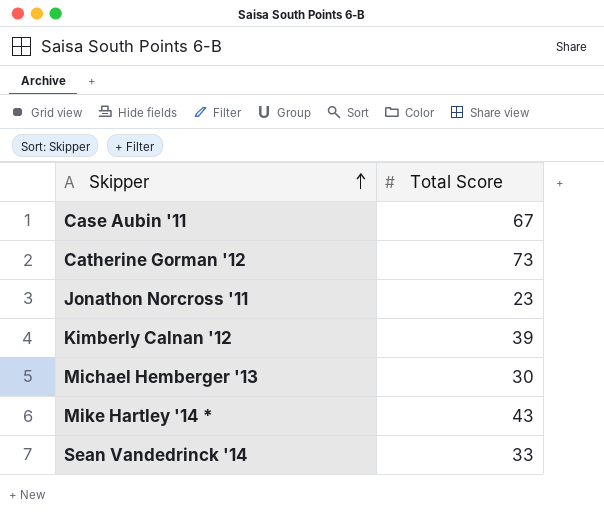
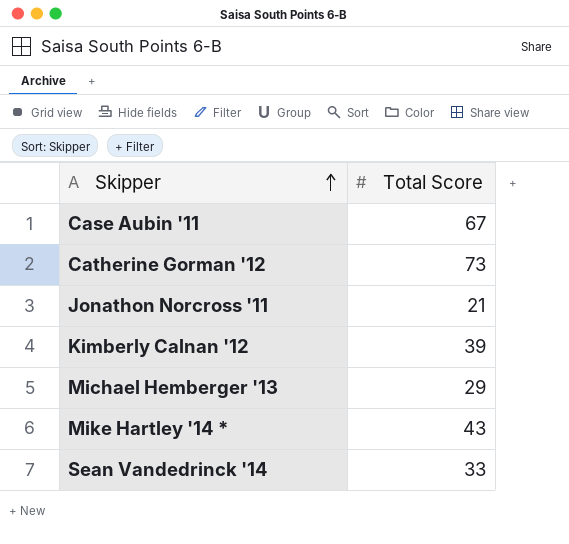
Jonathon Norcross '11 | Total Score: 23 -> 21
Michael Hemberger '13 | Total Score: 30 -> 29

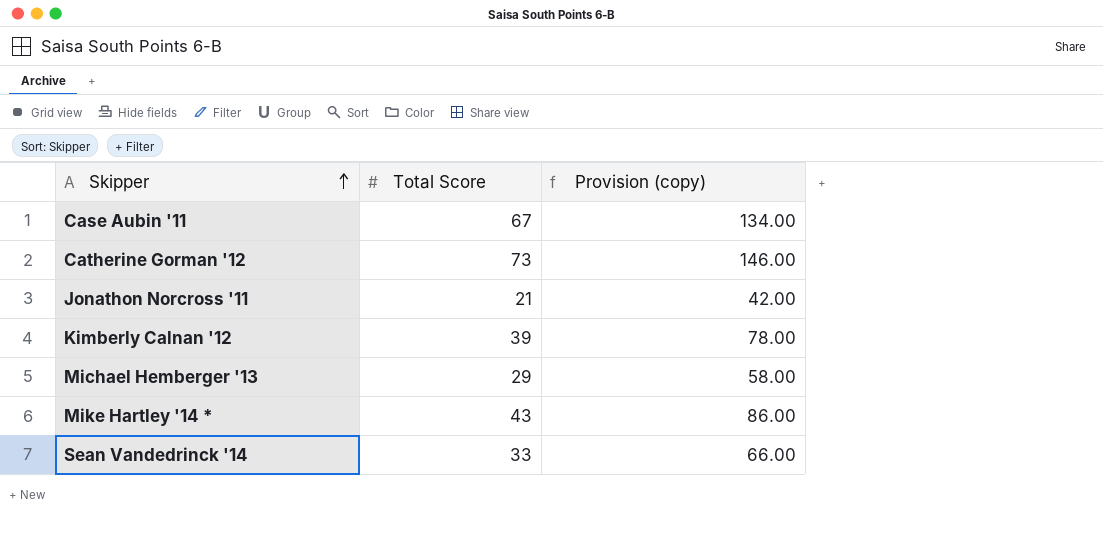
column Provision (copy) | formula: none -> [Total Score] * 2

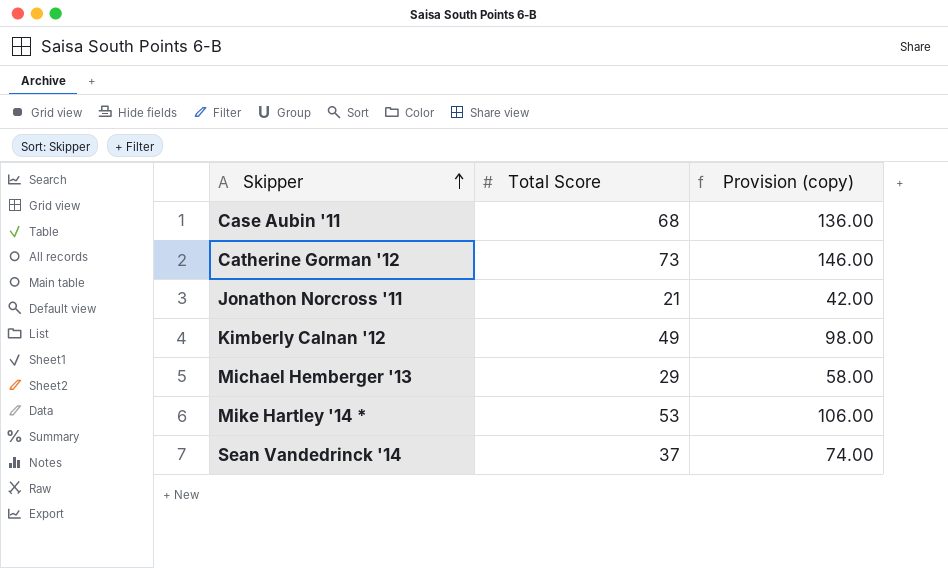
Case Aubin '11 | Total Score: 67 -> 68
Case Aubin '11 | Provision (copy): 134.00 -> 136.00
Kimberly Calnan '12 | Total Score: 39 -> 49
Kimberly Calnan '12 | Provision (copy): 78.00 -> 98.00
Mike Hartley '14 * | Total Score: 43 -> 53
Mike Hartley '14 * | Provision (copy): 86.00 -> 106.00
Sean Vandedrinck '14 | Total Score: 33 -> 37
Sean Vandedrinck '14 | Provision (copy): 66.00 -> 74.00

